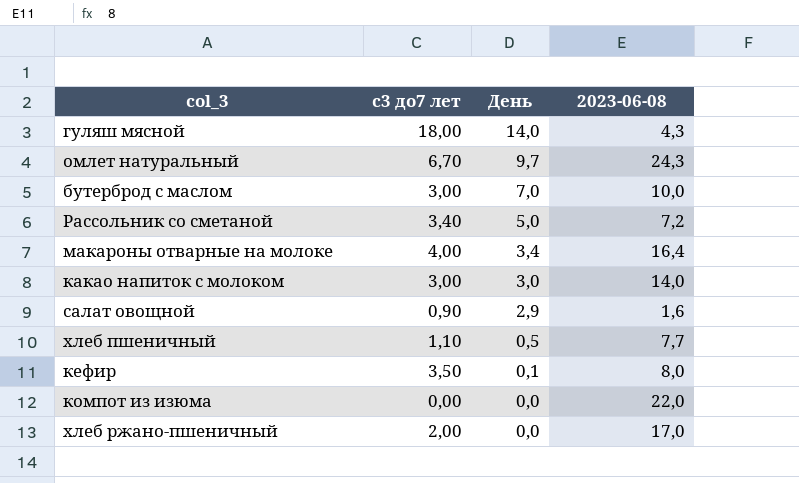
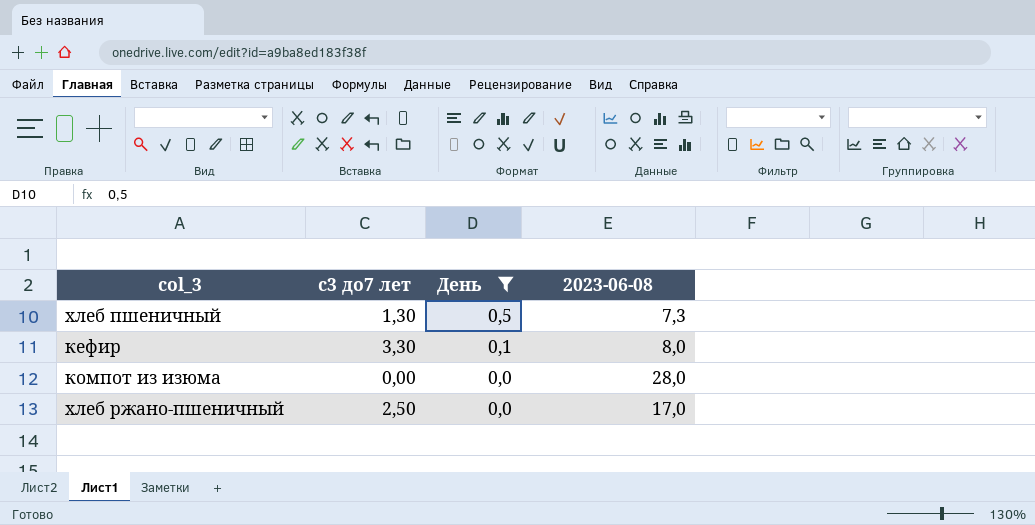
filter: none -> День <= 0,5
хлеб пшеничный | с3 до7 лет: 1,10 -> 1,30
хлеб пшеничный | 2023-06-08: 7,7 -> 7,3
кефир | с3 до7 лет: 3,50 -> 3,30
компот из изюма | 2023-06-08: 22,0 -> 28,0
хлеб ржано-пшеничный | с3 до7 лет: 2,00 -> 2,50

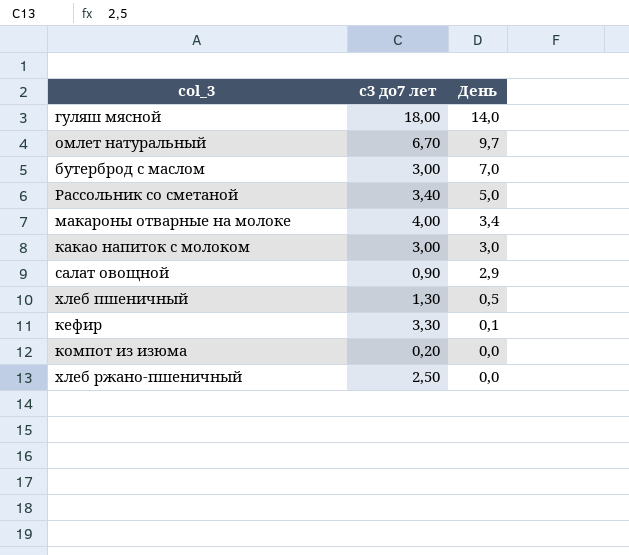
filter: День <= 0,5 -> none
column 2023-06-08 | position: 4 -> none
компот из изюма | с3 до7 лет: 0,00 -> 0,20

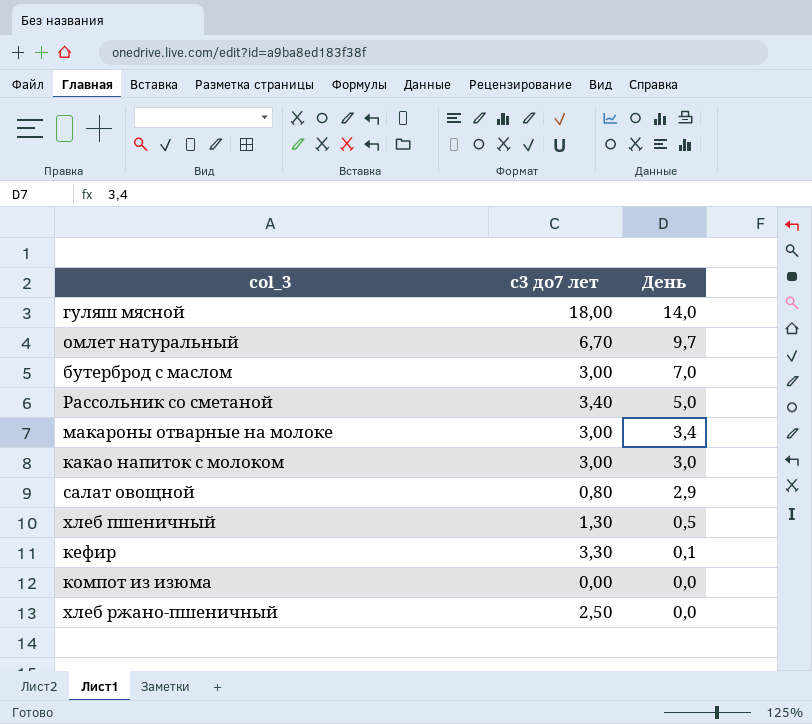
макароны отварные на молоке | с3 до7 лет: 4,00 -> 3,00
салат овощной | с3 до7 лет: 0,90 -> 0,80
компот из изюма | с3 до7 лет: 0,20 -> 0,00

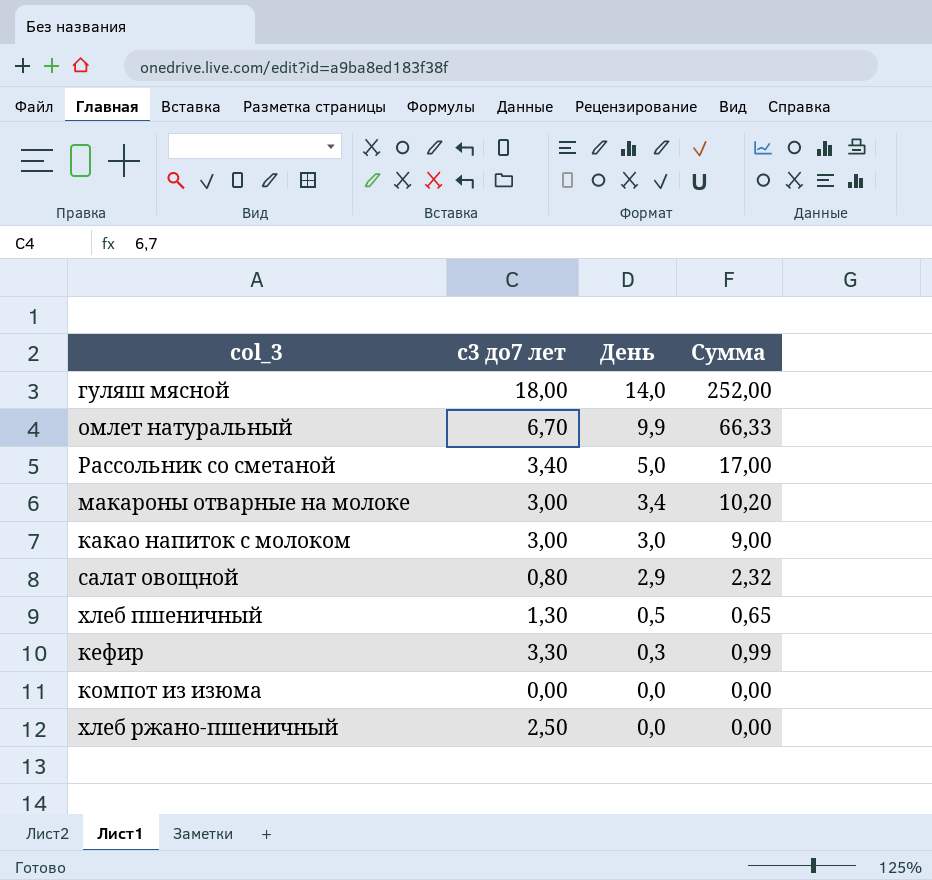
column Сумма | formula: none -> [с3 до7 лет] * [День]
row бутерброд с маслом: 3,00 | 7,0 -> none
омлет натуральный | День: 9,7 -> 9,9
кефир | День: 0,1 -> 0,3

